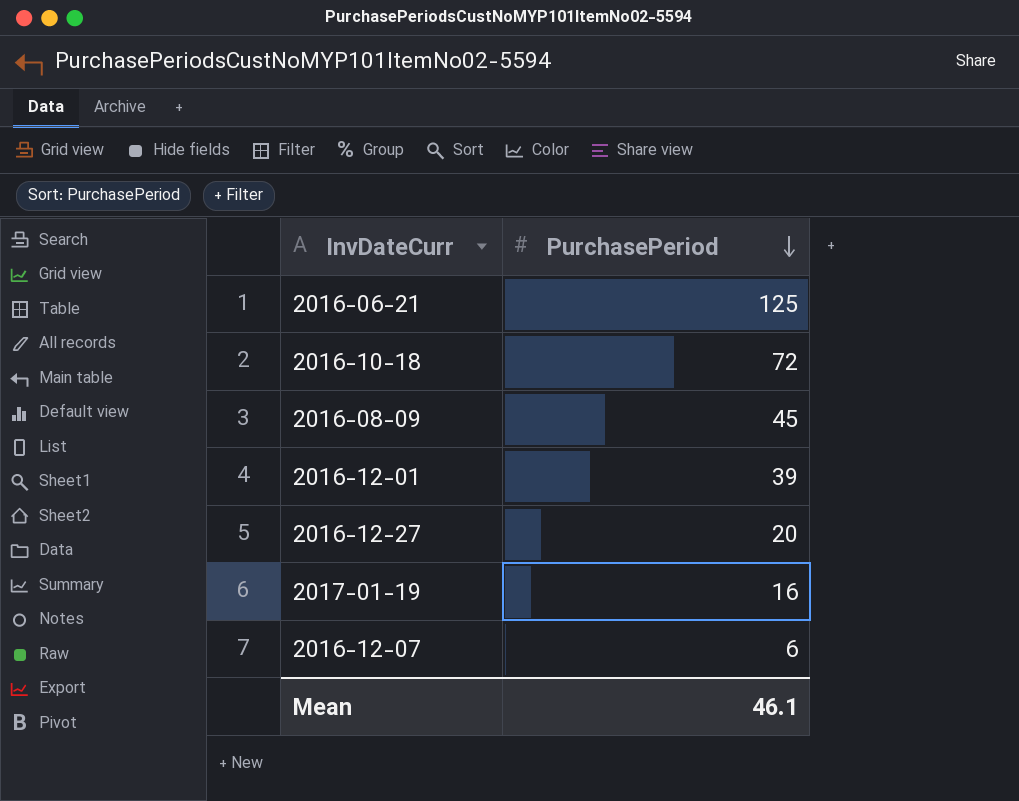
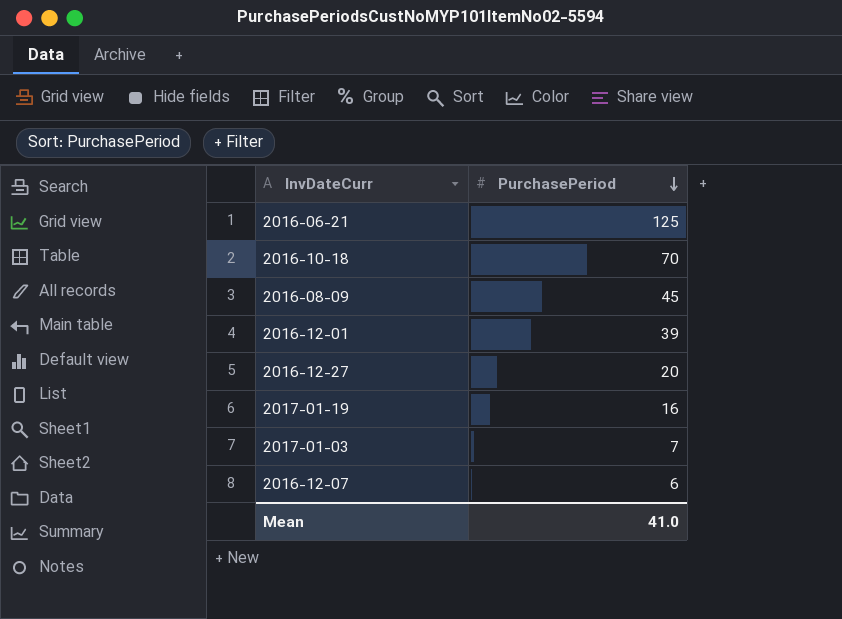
2016-10-18 | PurchasePeriod: 72 -> 70
row 2017-01-03: none -> 7
Mean | PurchasePeriod: 46.1 -> 41.0

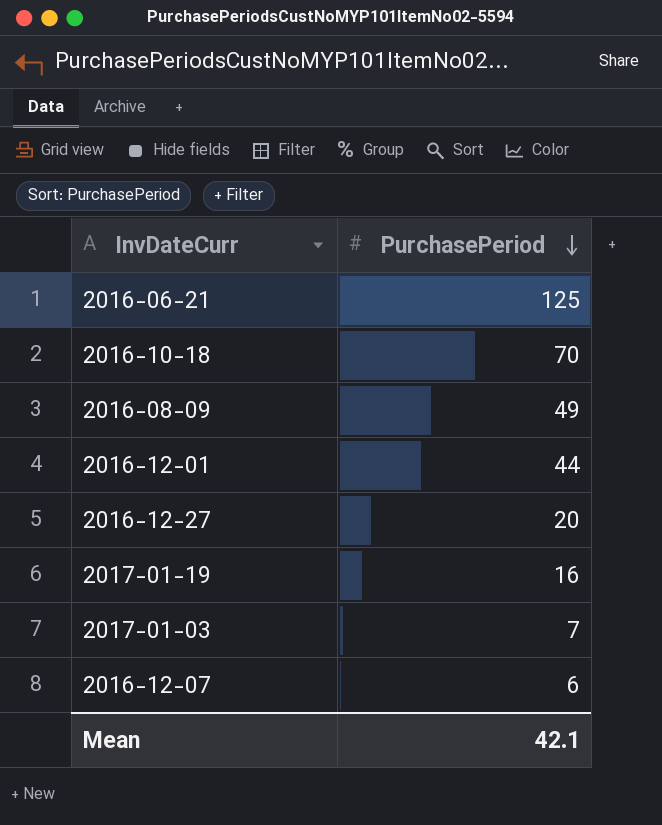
2016-08-09 | PurchasePeriod: 45 -> 49
2016-12-01 | PurchasePeriod: 39 -> 44
Mean | PurchasePeriod: 41.0 -> 42.1

